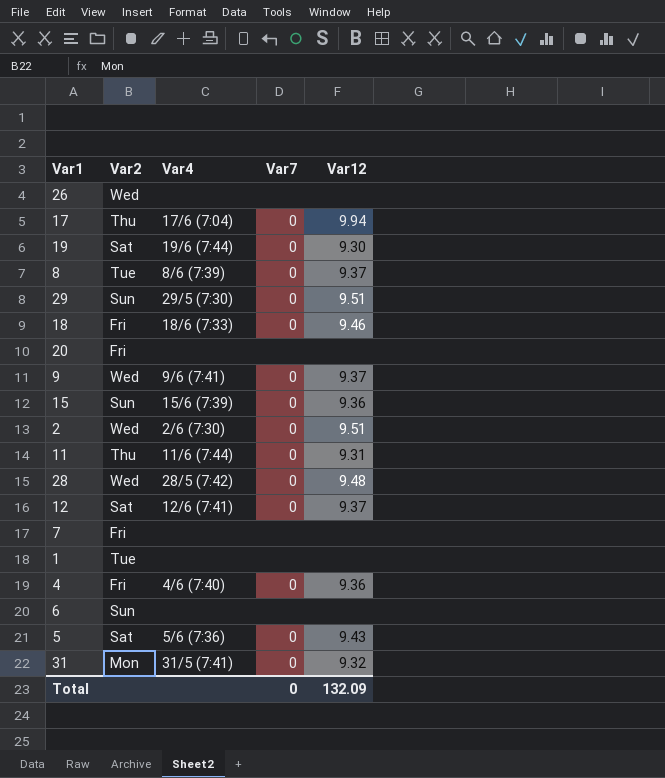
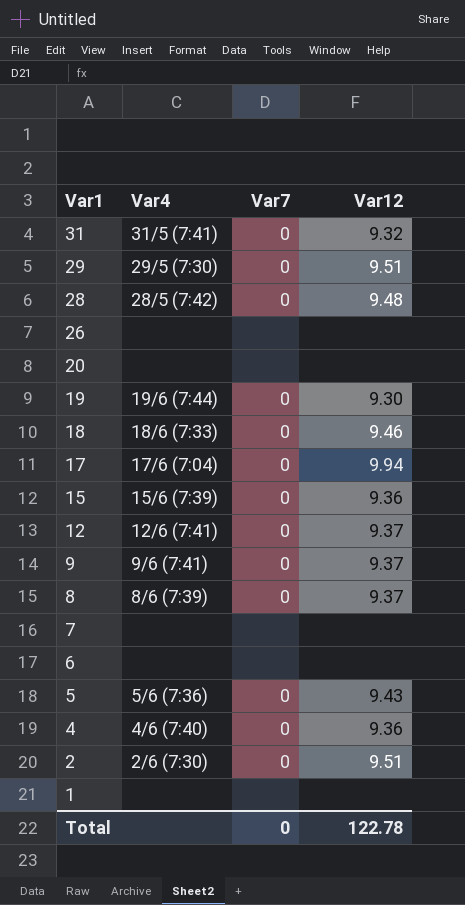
row order: none -> Var1 descending
column Var2 | position: 2 -> none
row 11: Thu | 11/6 (7:44) | 0 | 9.31 -> none
Total | Var12: 132.09 -> 122.78

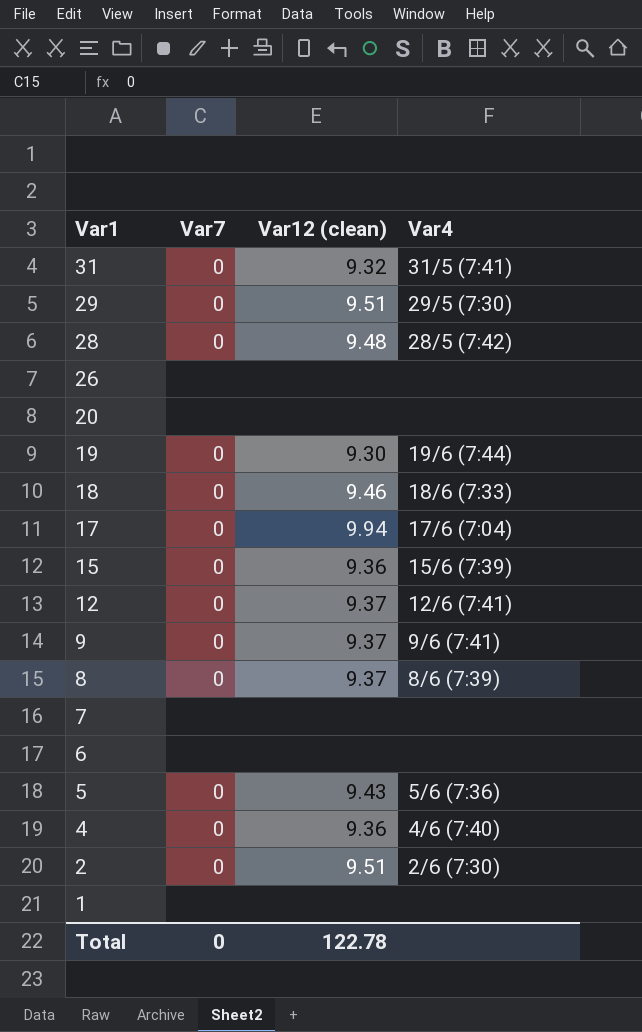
column name: Var12 -> Var12 (clean)
column Var4 | position: 2 -> 4

